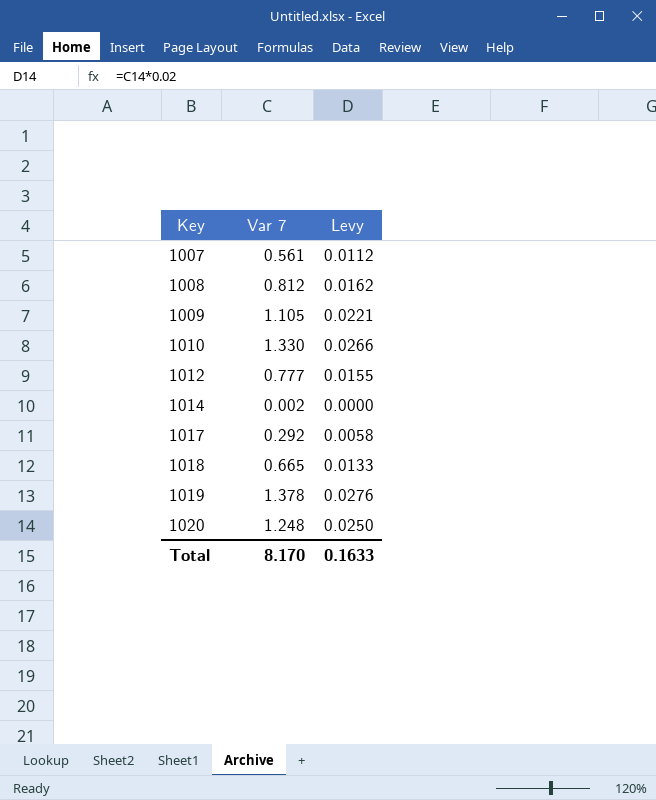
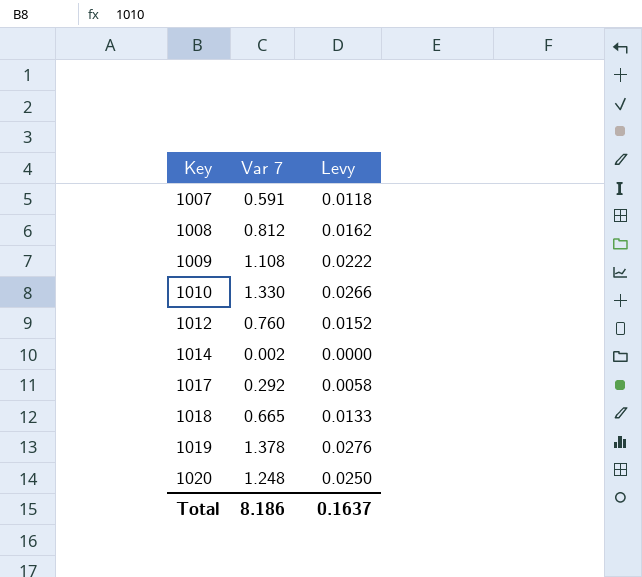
1007 | Var 7: 0.561 -> 0.591
1007 | Levy: 0.0112 -> 0.0118
1009 | Var 7: 1.105 -> 1.108
1009 | Levy: 0.0221 -> 0.0222
1012 | Var 7: 0.777 -> 0.760
1012 | Levy: 0.0155 -> 0.0152
Total | Var 7: 8.170 -> 8.186
Total | Levy: 0.1633 -> 0.1637

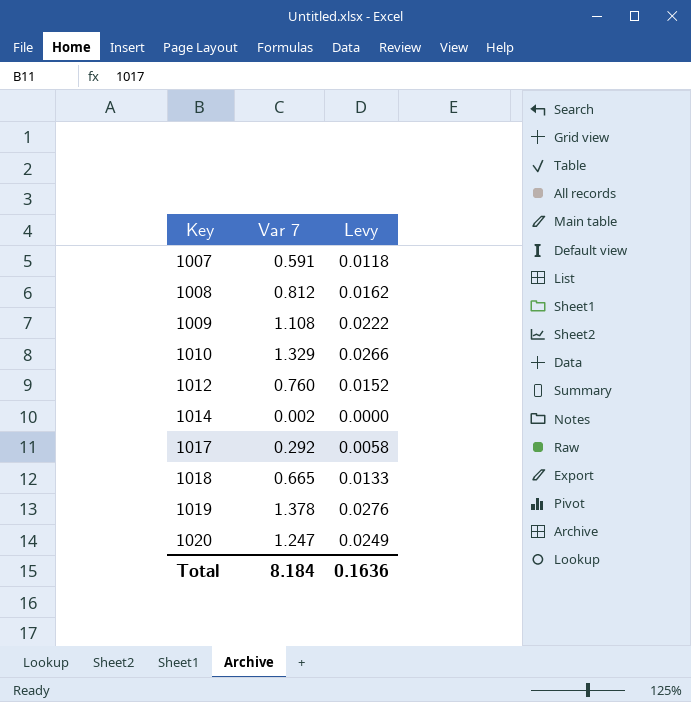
1010 | Var 7: 1.330 -> 1.329
1020 | Var 7: 1.248 -> 1.247
1020 | Levy: 0.0250 -> 0.0249
Total | Var 7: 8.186 -> 8.184
Total | Levy: 0.1637 -> 0.1636

